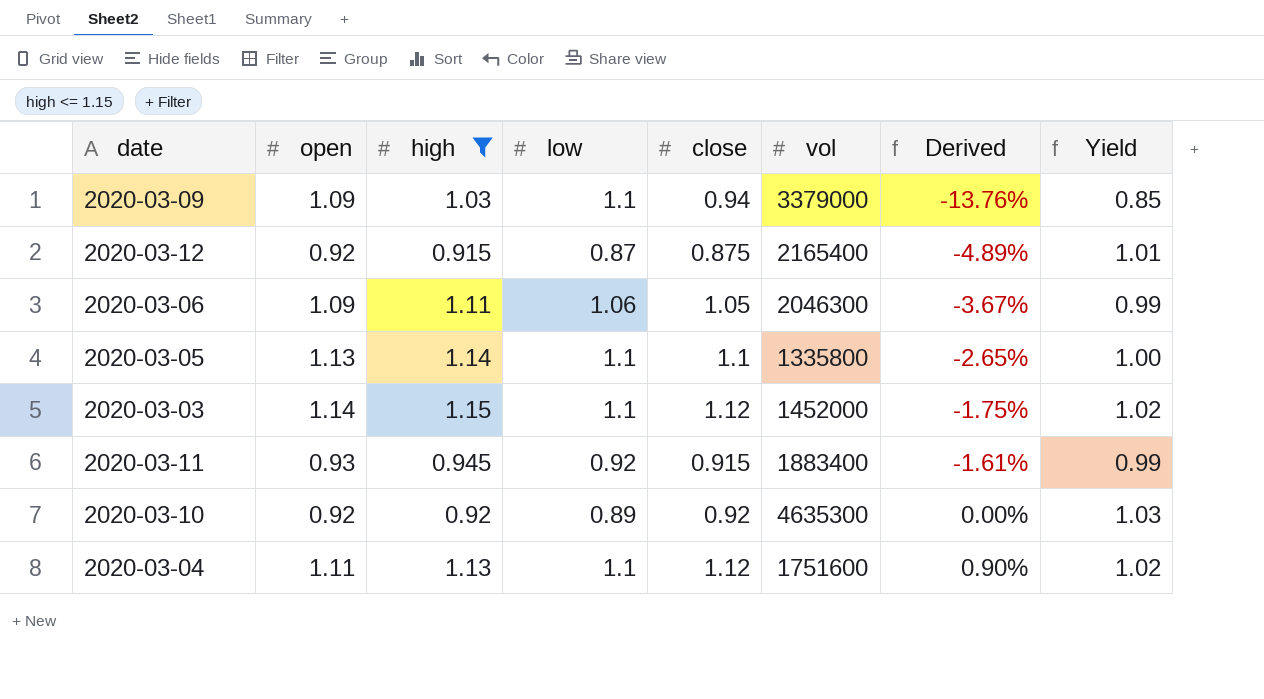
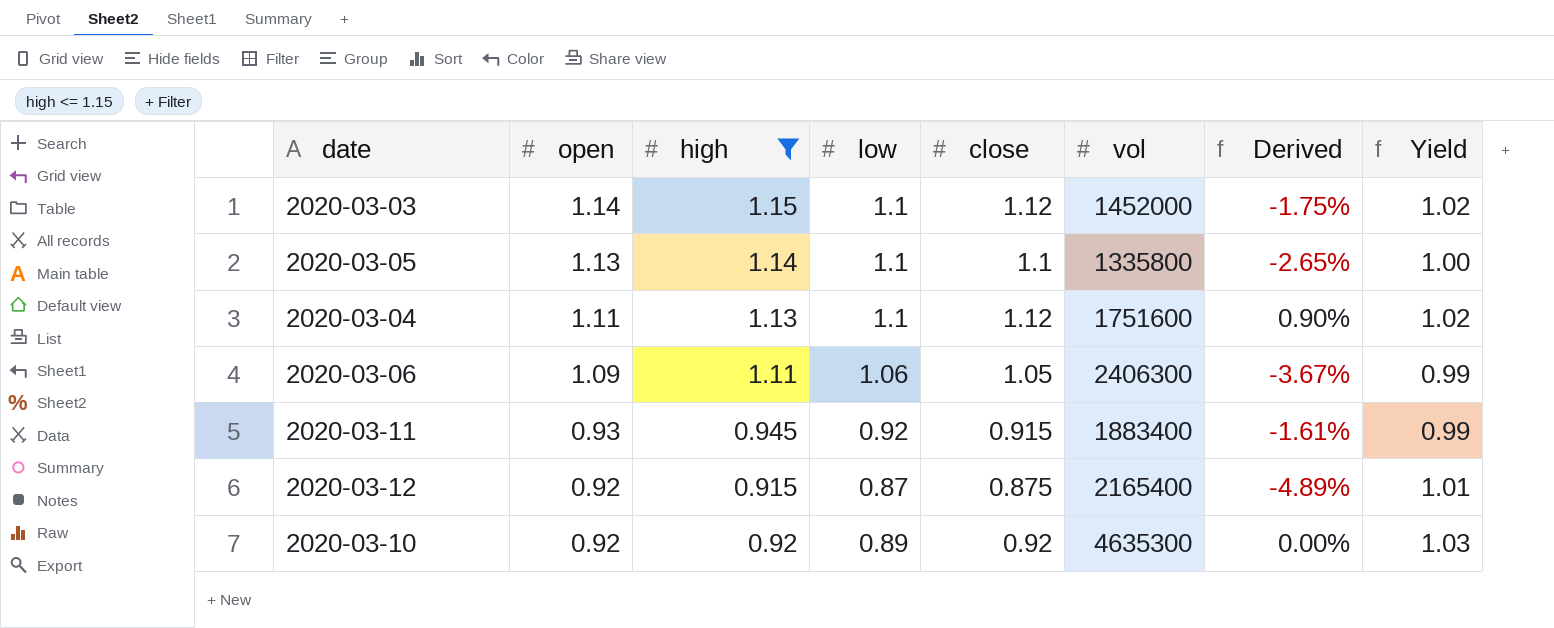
row order: Derived ascending -> open descending
row 2020-03-09: 1.09 | 1.03 | 1.1 | 0.94 | 3379000 | -13.76% | 0.85 -> none
2020-03-06 | vol: 2046300 -> 2406300

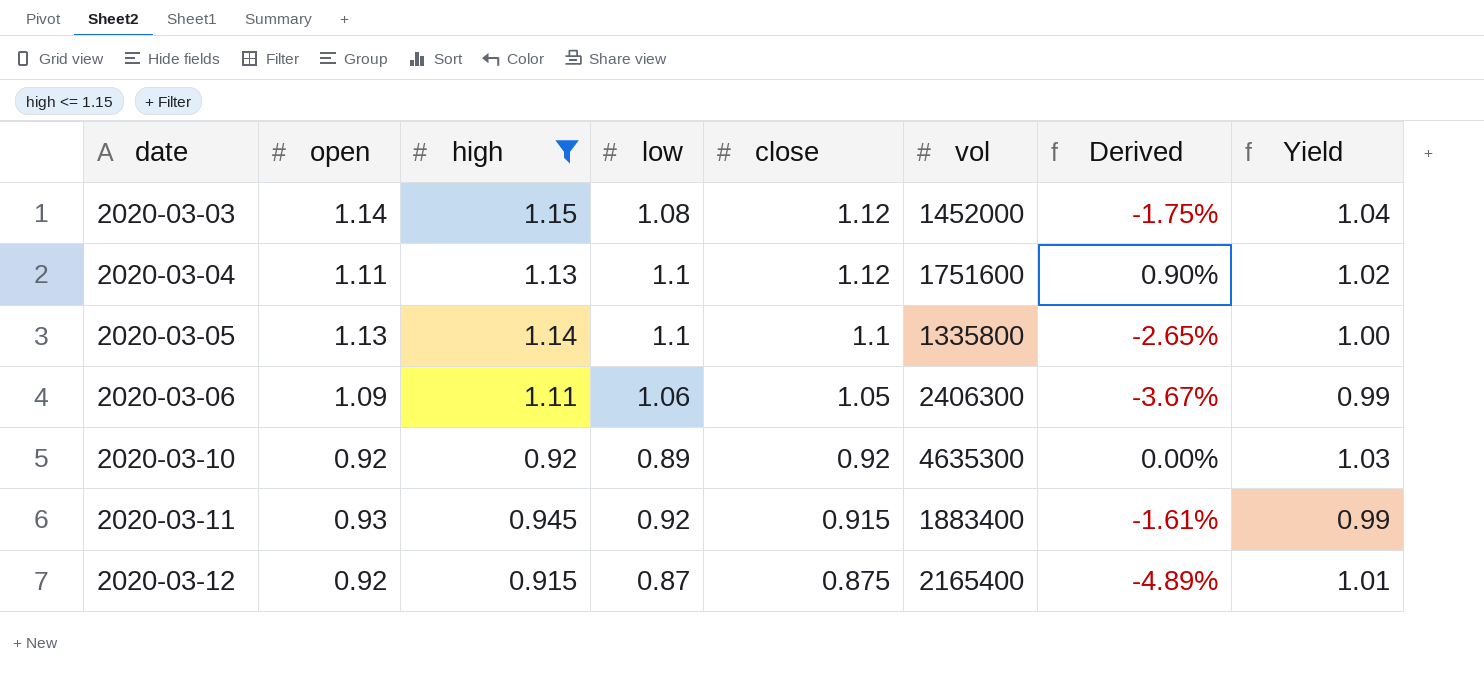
row order: open descending -> date ascending
2020-03-03 | low: 1.1 -> 1.08
2020-03-03 | Yield: 1.02 -> 1.04

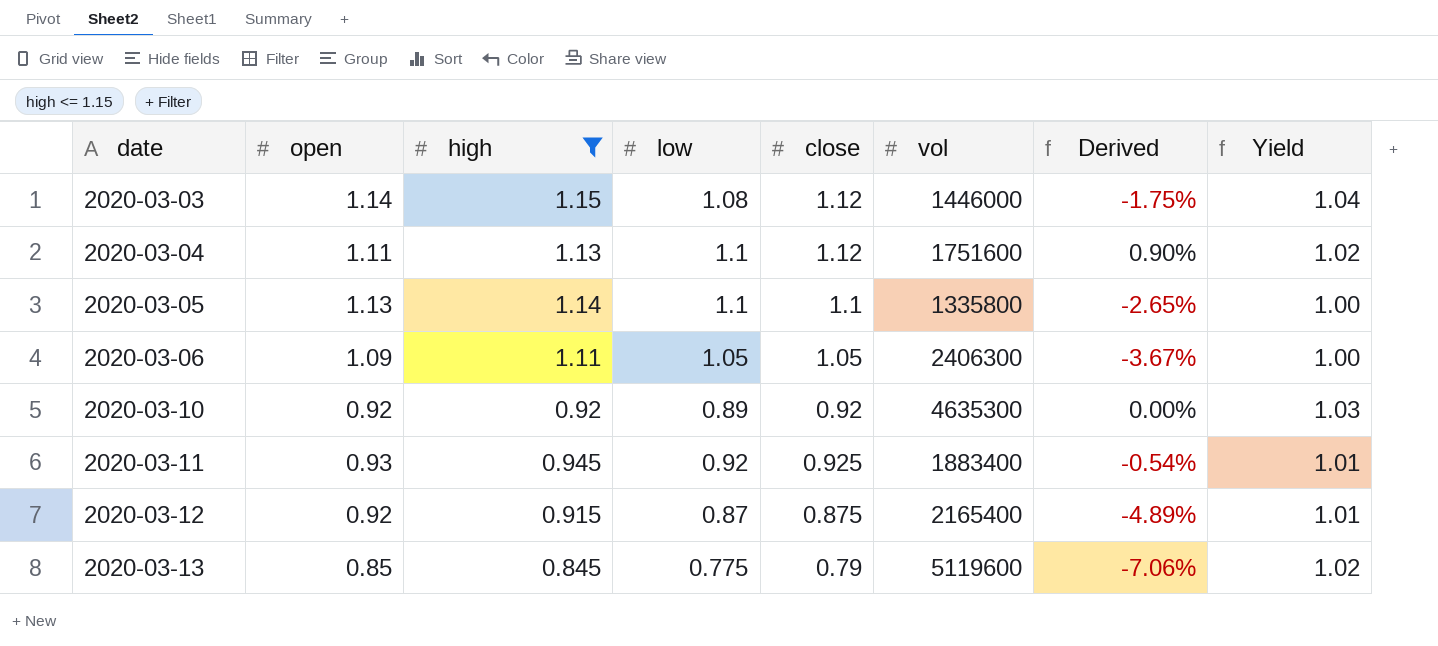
2020-03-03 | vol: 1452000 -> 1446000
2020-03-06 | low: 1.06 -> 1.05
2020-03-06 | Yield: 0.99 -> 1.00
2020-03-11 | close: 0.915 -> 0.925
2020-03-11 | Derived: -1.61% -> -0.54%
2020-03-11 | Yield: 0.99 -> 1.01
row 2020-03-13: none -> 0.85 | 0.845 | 0.775 | 0.79 | 5119600 | -7.06% | 1.02

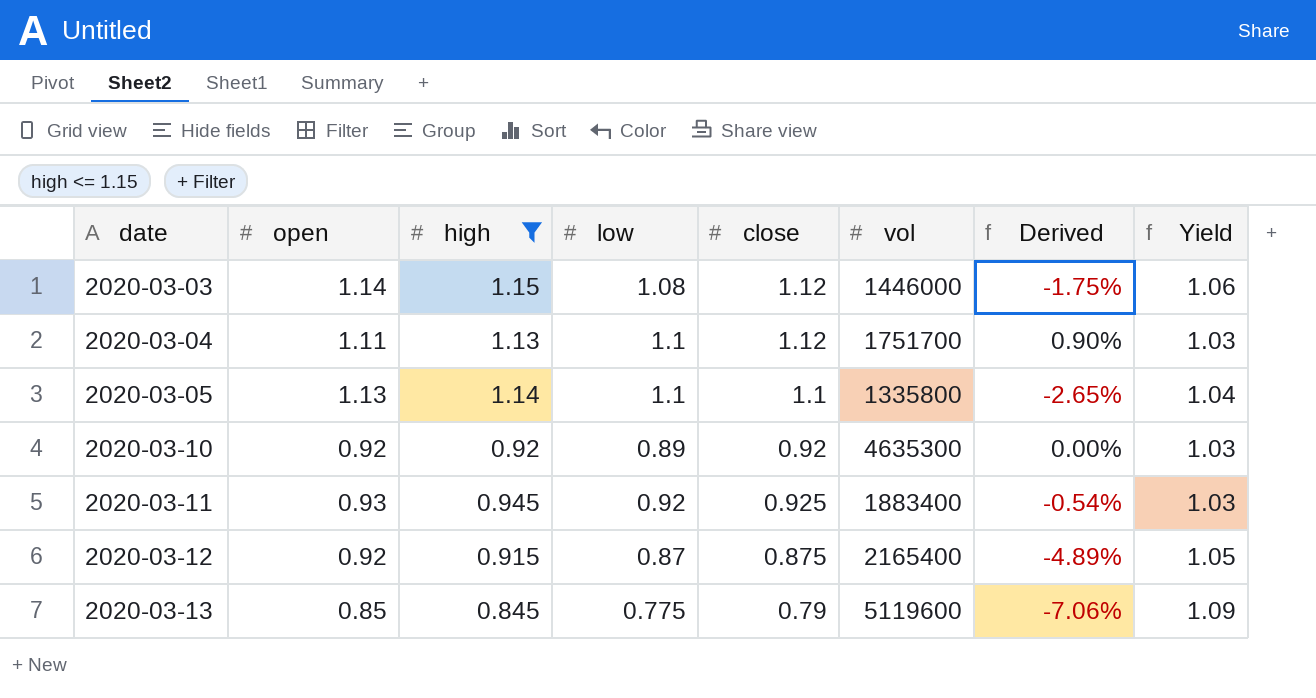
column Yield | formula: [close] / [low] -> [high] / [low]
row 2020-03-06: 1.09 | 1.11 | 1.05 | 1.05 | 2406300 | -3.67% | 1.00 -> none
2020-03-04 | vol: 1751600 -> 1751700

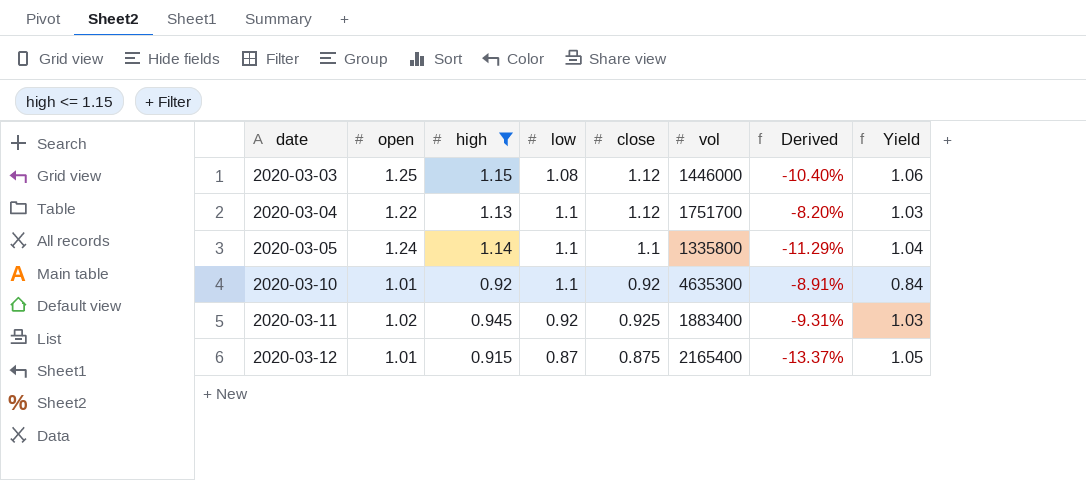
row 2020-03-13: 0.85 | 0.845 | 0.775 | 0.79 | 5119600 | -7.06% | 1.09 -> none
2020-03-03 | open: 1.14 -> 1.25
2020-03-03 | Derived: -1.75% -> -10.40%
2020-03-04 | open: 1.11 -> 1.22
2020-03-04 | Derived: 0.90% -> -8.20%
2020-03-05 | open: 1.13 -> 1.24
2020-03-05 | Derived: -2.65% -> -11.29%
2020-03-10 | open: 0.92 -> 1.01
2020-03-10 | low: 0.89 -> 1.1
2020-03-10 | Derived: 0.00% -> -8.91%
2020-03-10 | Yield: 1.03 -> 0.84
2020-03-11 | open: 0.93 -> 1.02
2020-03-11 | Derived: -0.54% -> -9.31%
2020-03-12 | open: 0.92 -> 1.01
2020-03-12 | Derived: -4.89% -> -13.37%

